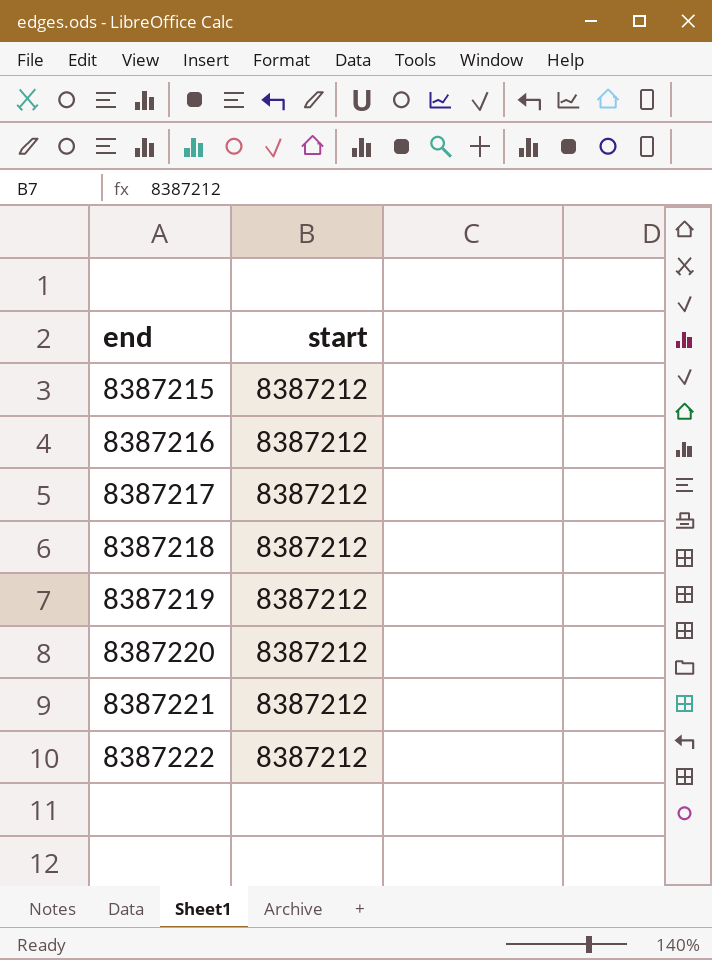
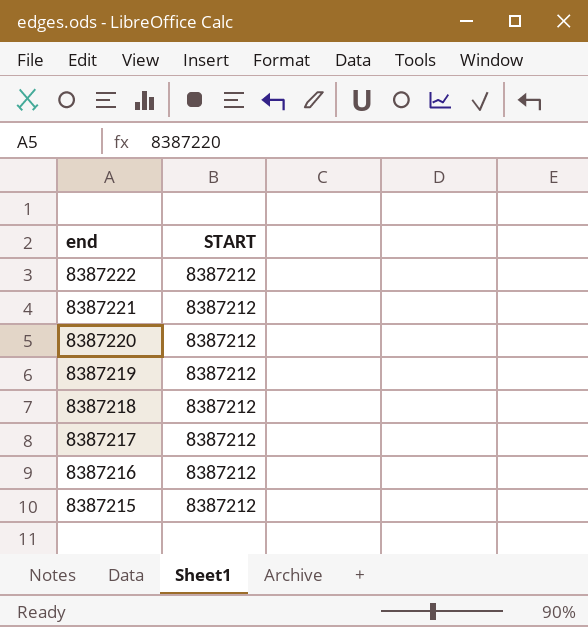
row order: end ascending -> end descending
column name: start -> START

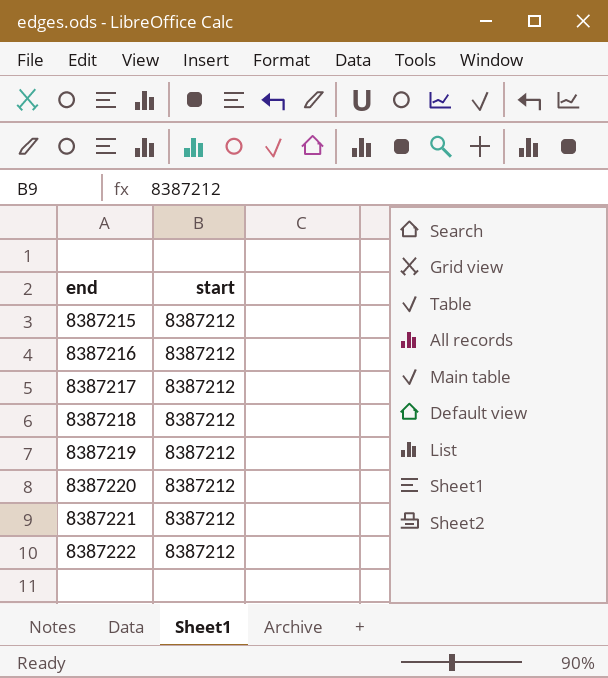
row order: end descending -> end ascending
column name: START -> start

